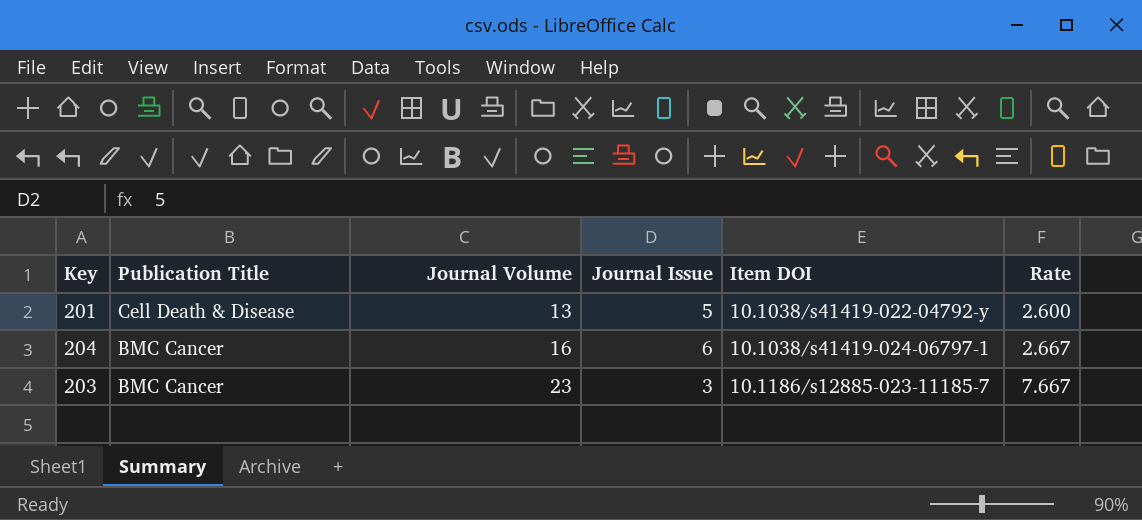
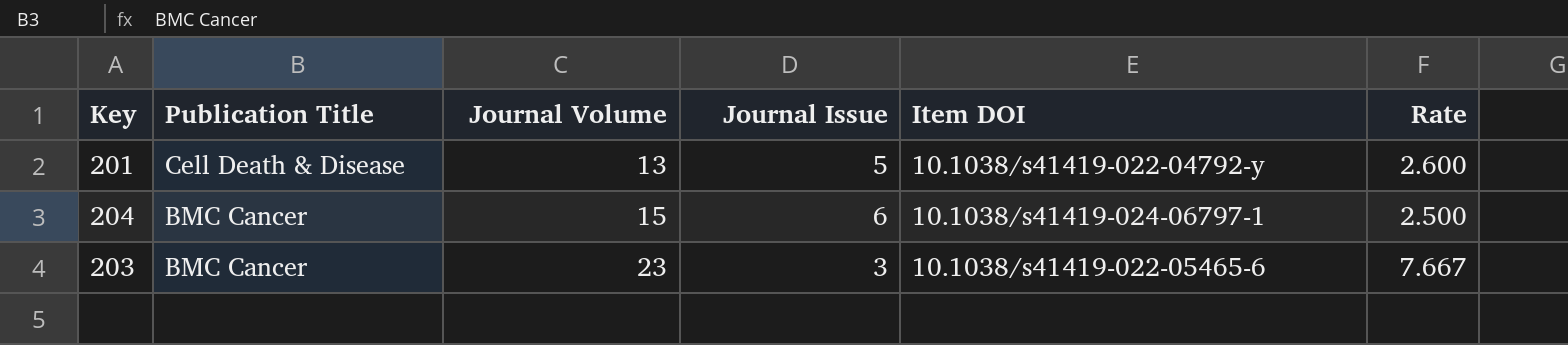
204 | Journal Volume: 16 -> 15
204 | Rate: 2.667 -> 2.500
203 | Item DOI: 10.1186/s12885-023-11185-7 -> 10.1038/s41419-022-05465-6

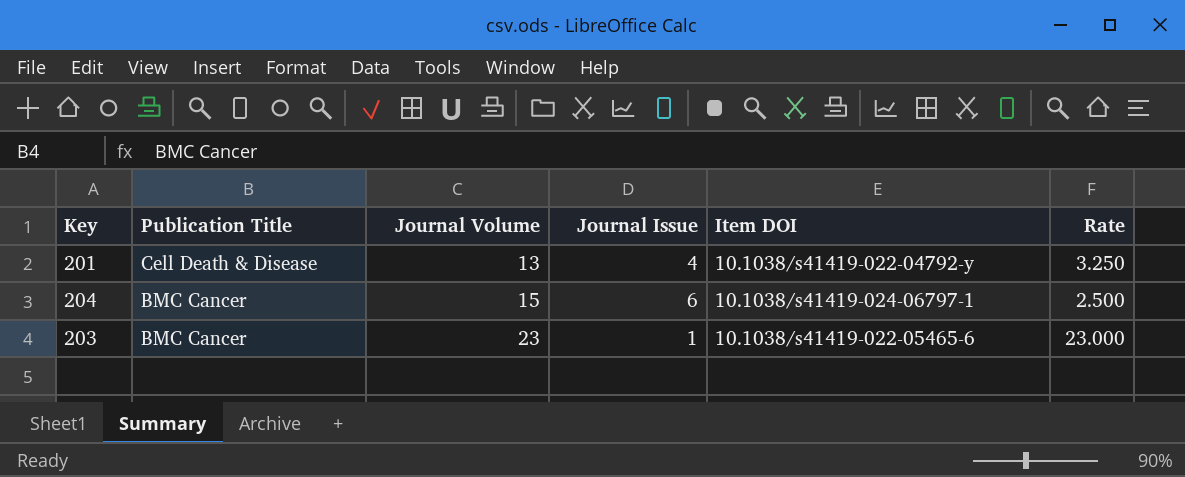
201 | Journal Issue: 5 -> 4
201 | Rate: 2.600 -> 3.250
203 | Journal Issue: 3 -> 1
203 | Rate: 7.667 -> 23.000

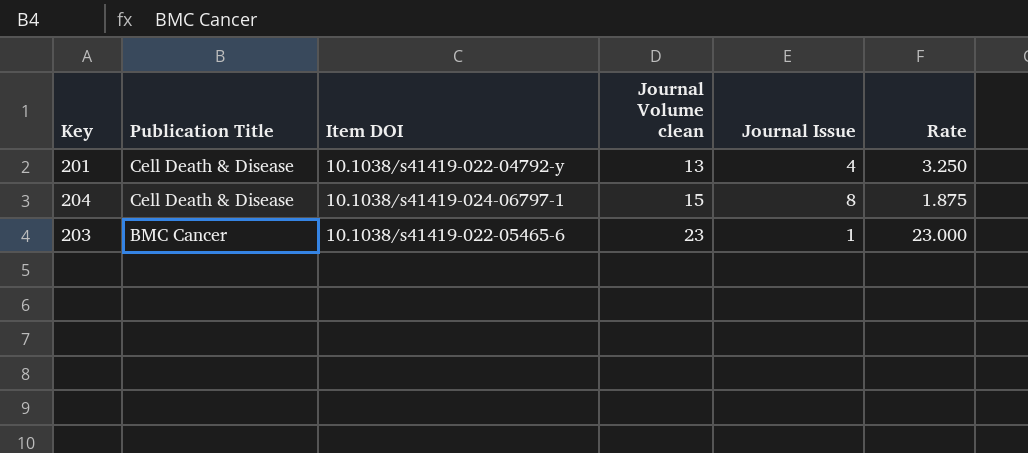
column Item DOI | position: 5 -> 3
column name: Journal Volume -> Journal Volume clean
204 | Publication Title: BMC Cancer -> Cell Death & Disease
204 | Journal Issue: 6 -> 8
204 | Rate: 2.500 -> 1.875

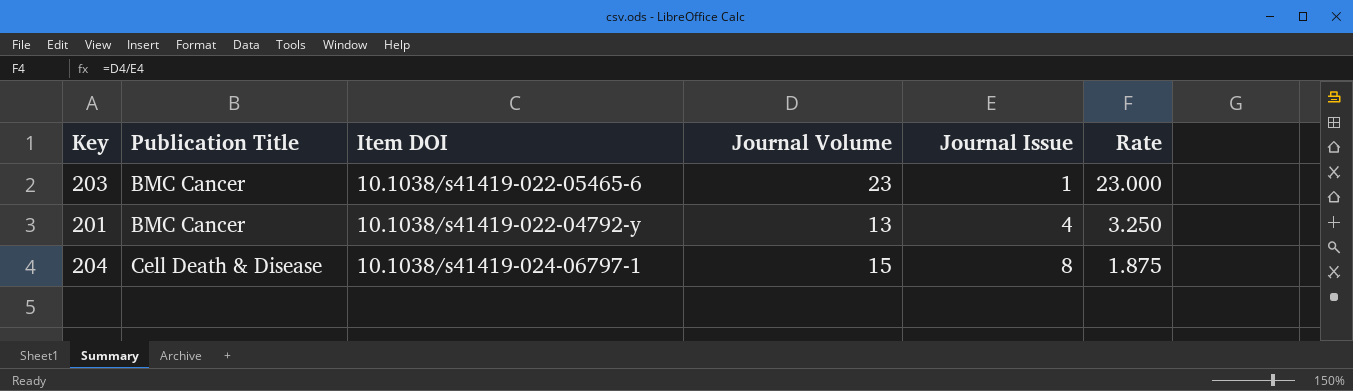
row order: Publication Title descending -> Publication Title ascending
column name: Journal Volume clean -> Journal Volume
201 | Publication Title: Cell Death & Disease -> BMC Cancer

